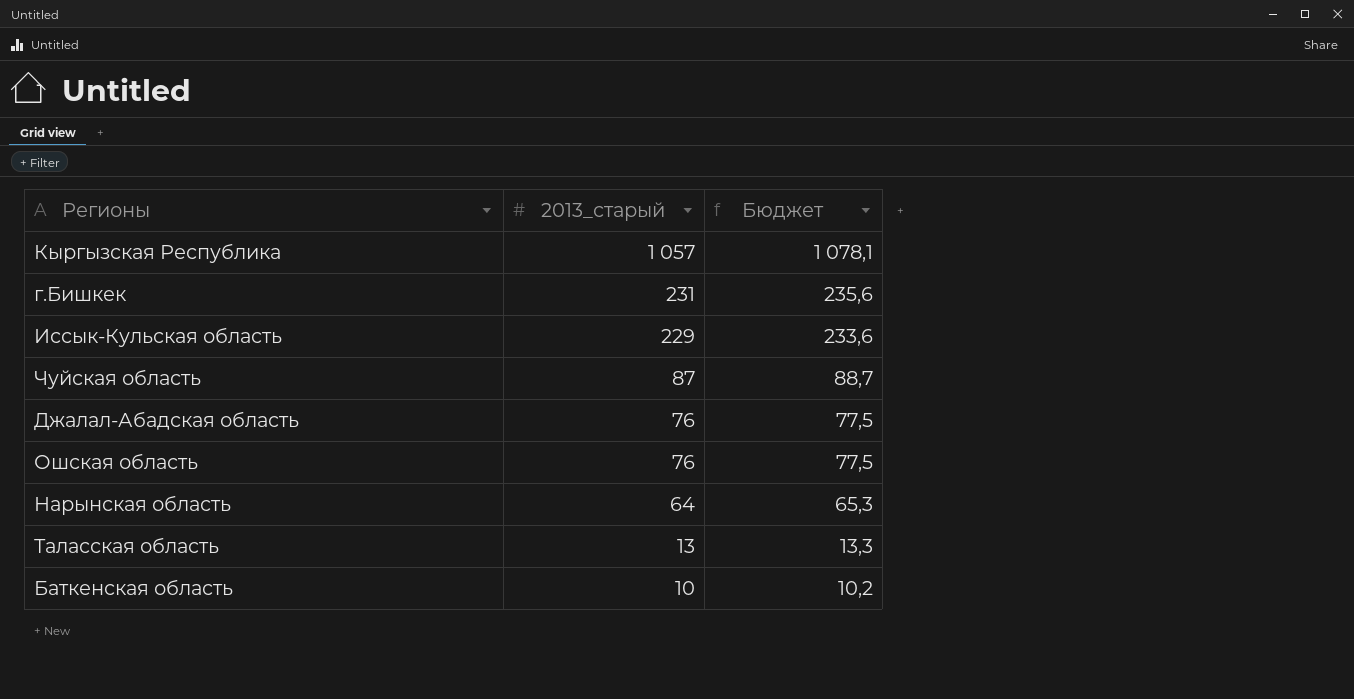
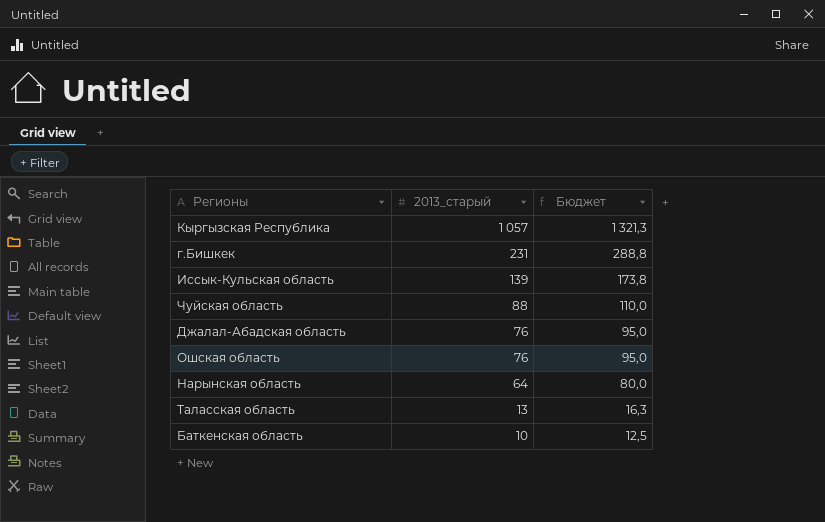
column Бюджет | formula: [2013_старый] * 1,02 -> [2013_старый] * 1,25
Иссык-Кульская область | 2013_старый: 229 -> 139
Чуйская область | 2013_старый: 87 -> 88

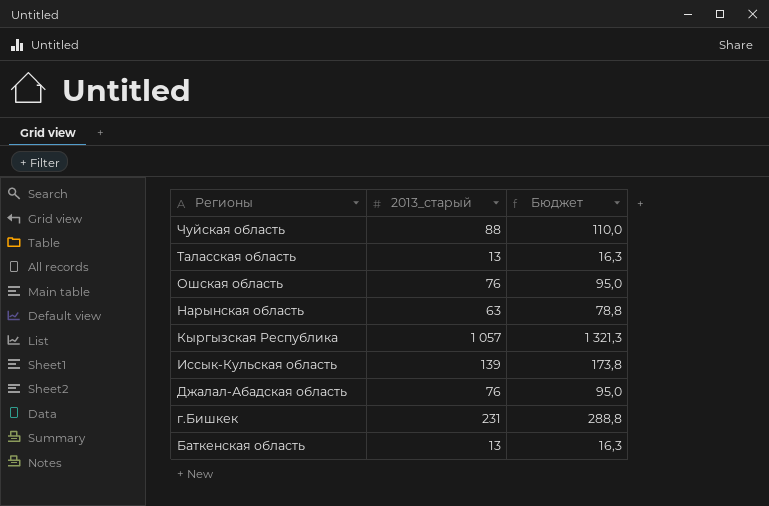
row order: 2013_старый descending -> Регионы descending
Нарынская область | 2013_старый: 64 -> 63
Нарынская область | Бюджет: 80,0 -> 78,8
Баткенская область | 2013_старый: 10 -> 13
Баткенская область | Бюджет: 12,5 -> 16,3

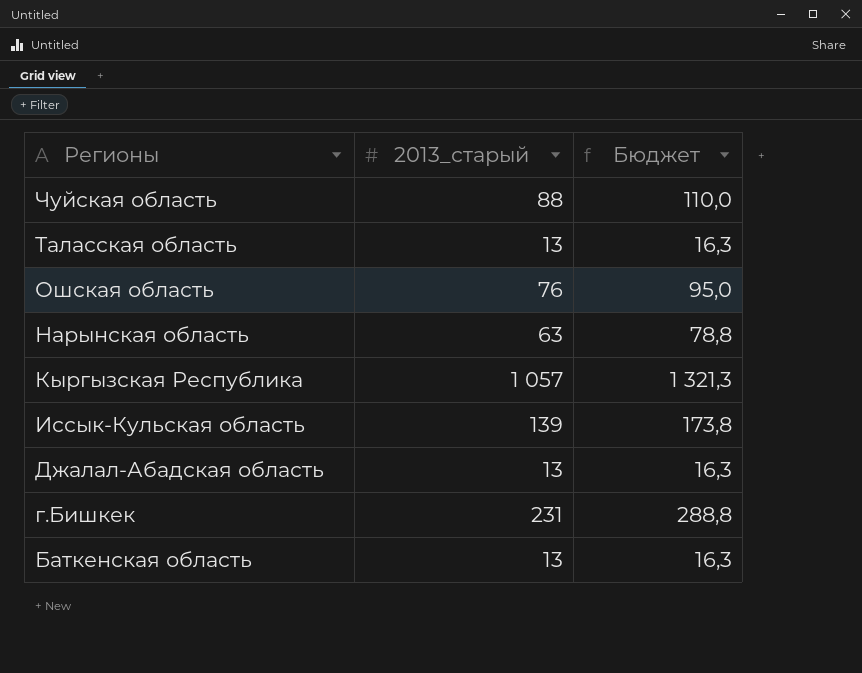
Джалал-Абадская область | 2013_старый: 76 -> 13
Джалал-Абадская область | Бюджет: 95,0 -> 16,3

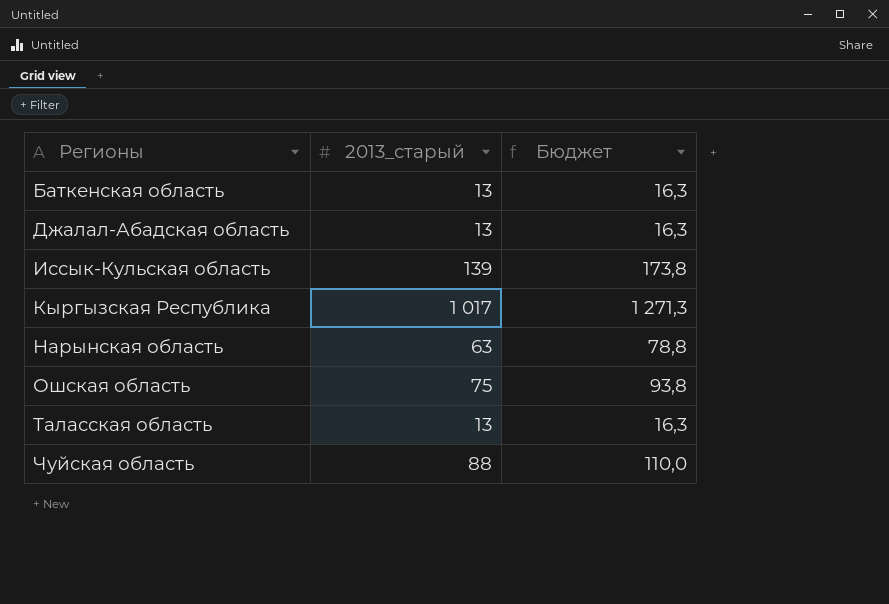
row order: Регионы descending -> Регионы ascending
row г.Бишкек: 231 | 288,8 -> none
Кыргызская Республика | 2013_старый: 1 057 -> 1 017
Кыргызская Республика | Бюджет: 1 321,3 -> 1 271,3
Ошская область | 2013_старый: 76 -> 75
Ошская область | Бюджет: 95,0 -> 93,8

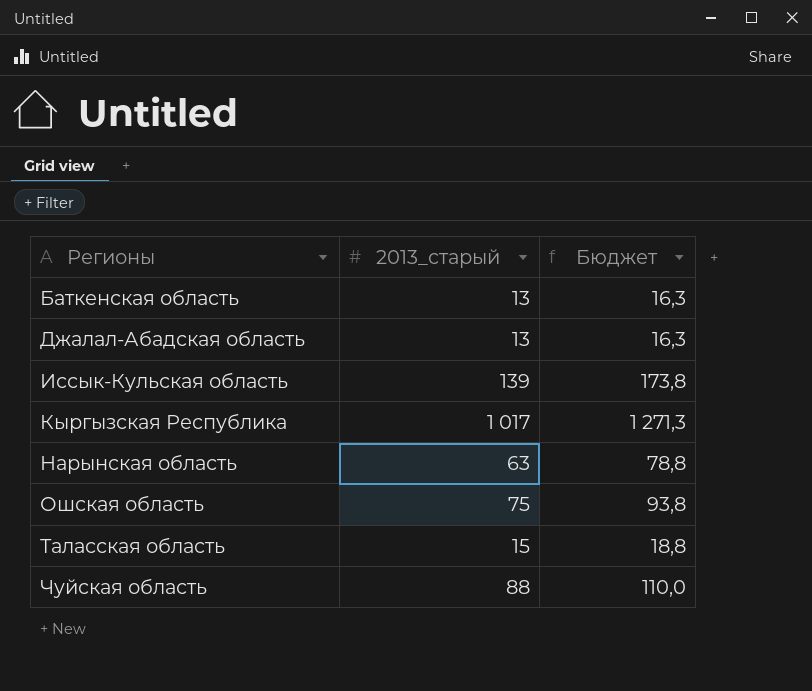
Таласская область | 2013_старый: 13 -> 15
Таласская область | Бюджет: 16,3 -> 18,8

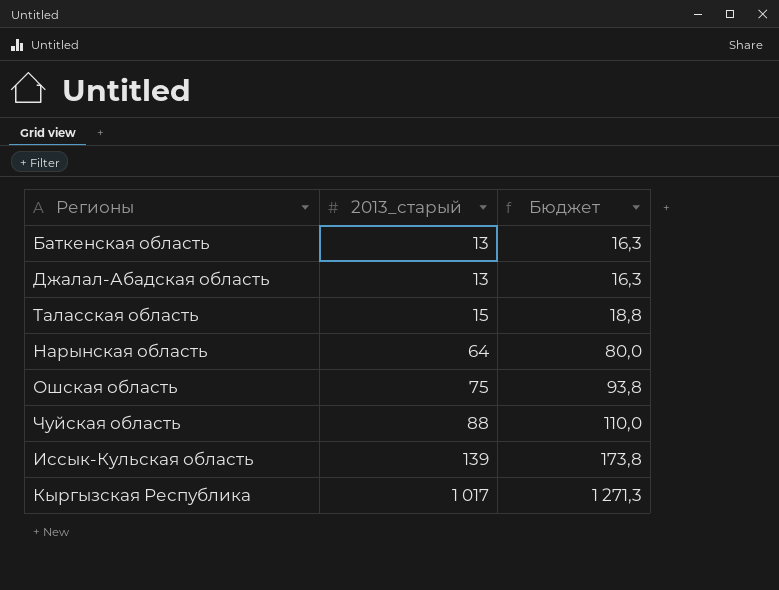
row order: Регионы ascending -> 2013_старый ascending
Нарынская область | 2013_старый: 63 -> 64
Нарынская область | Бюджет: 78,8 -> 80,0

